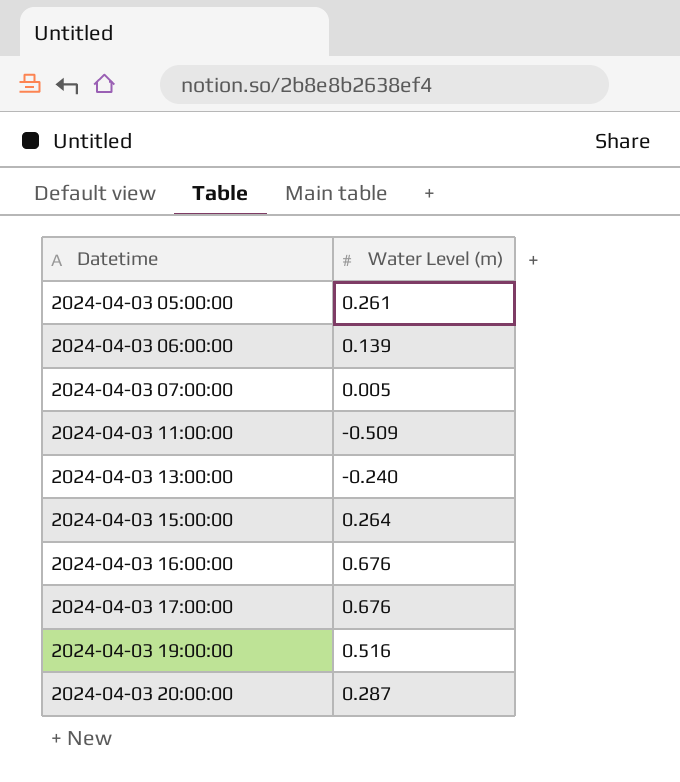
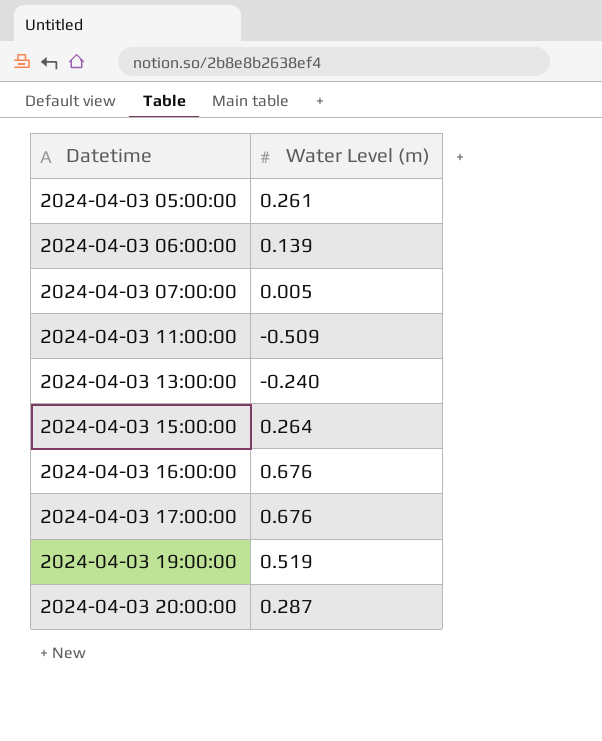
2024-04-03 19:00:00 | Water Level (m): 0.516 -> 0.519

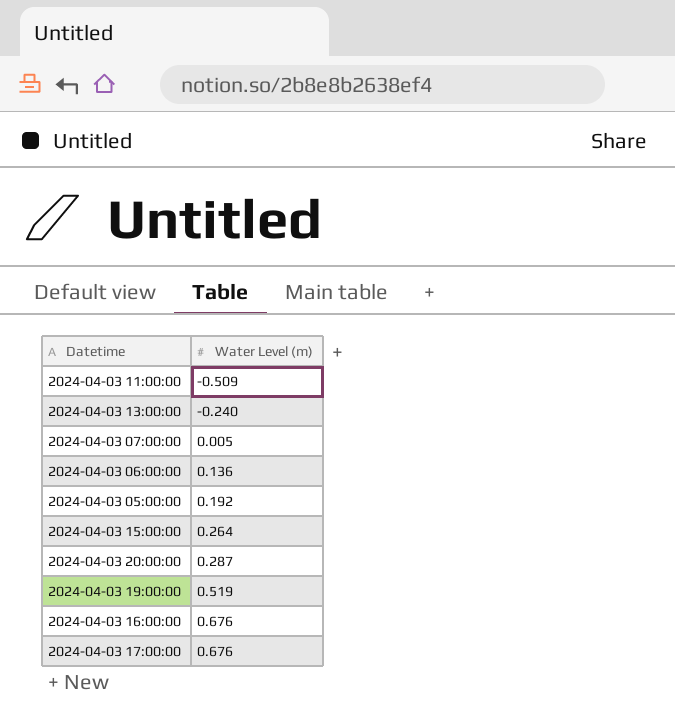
row order: Datetime ascending -> Water Level (m) ascending
2024-04-03 06:00:00 | Water Level (m): 0.139 -> 0.136
2024-04-03 05:00:00 | Water Level (m): 0.261 -> 0.192

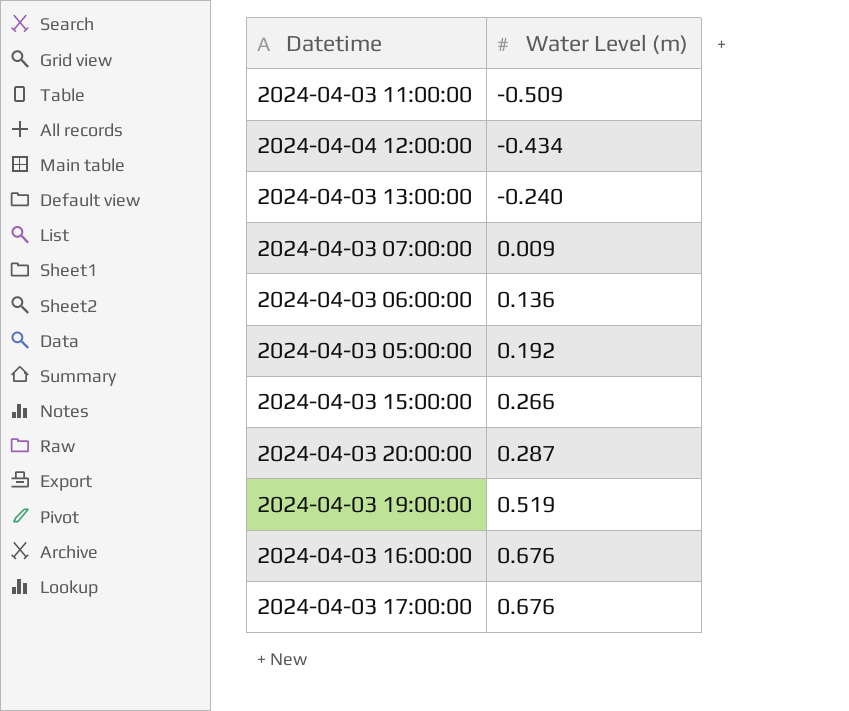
row 2024-04-04 12:00:00: none -> -0.434
2024-04-03 07:00:00 | Water Level (m): 0.005 -> 0.009
2024-04-03 15:00:00 | Water Level (m): 0.264 -> 0.266

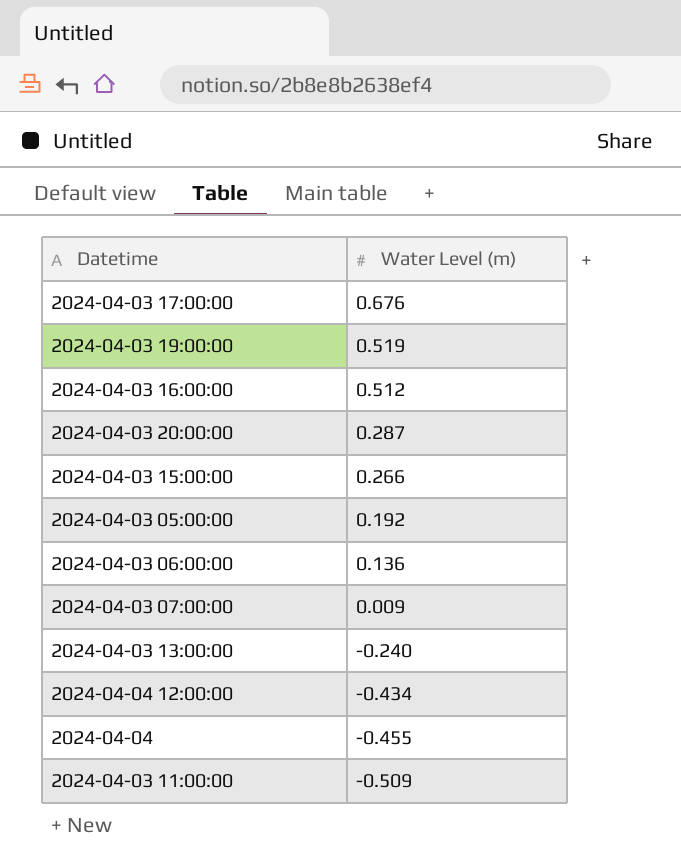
row order: Water Level (m) ascending -> Water Level (m) descending
2024-04-03 16:00:00 | Water Level (m): 0.676 -> 0.512
row 2024-04-04: none -> -0.455

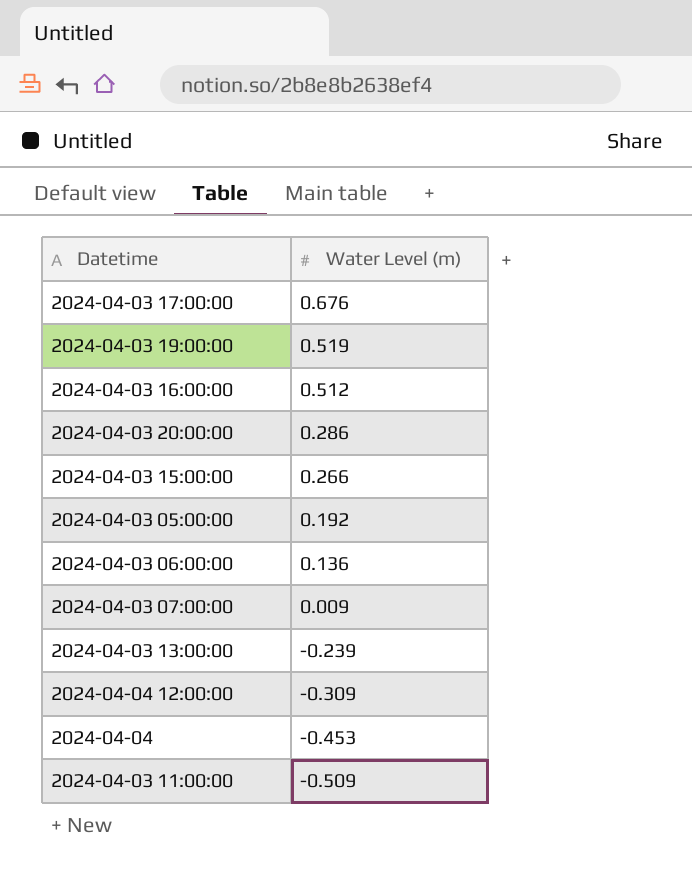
2024-04-03 20:00:00 | Water Level (m): 0.287 -> 0.286
2024-04-03 13:00:00 | Water Level (m): -0.240 -> -0.239
2024-04-04 12:00:00 | Water Level (m): -0.434 -> -0.309
2024-04-04 | Water Level (m): -0.455 -> -0.453

